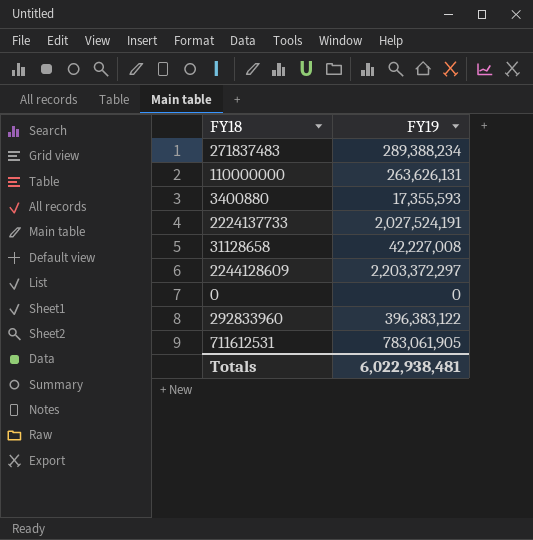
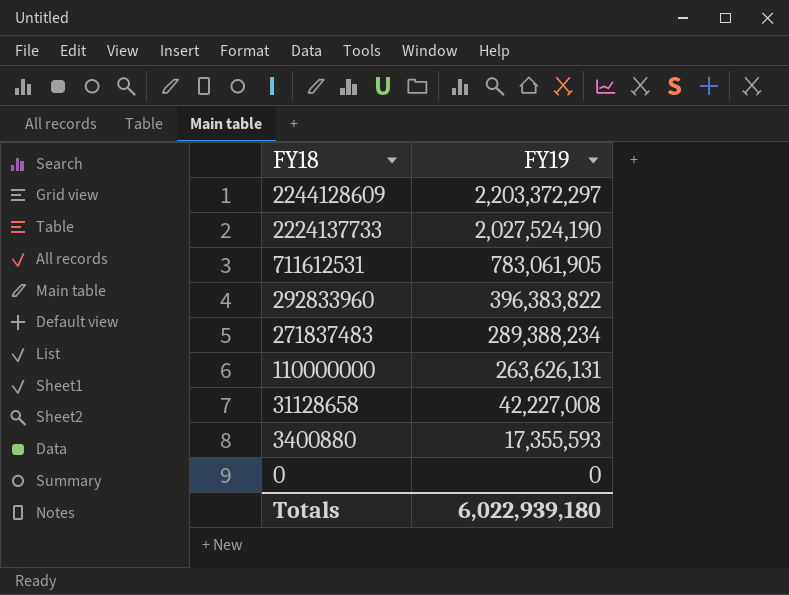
row order: none -> FY18 descending
2224137733 | FY19: 2,027,524,191 -> 2,027,524,190
292833960 | FY19: 396,383,122 -> 396,383,822
Totals | FY19: 6,022,938,481 -> 6,022,939,180

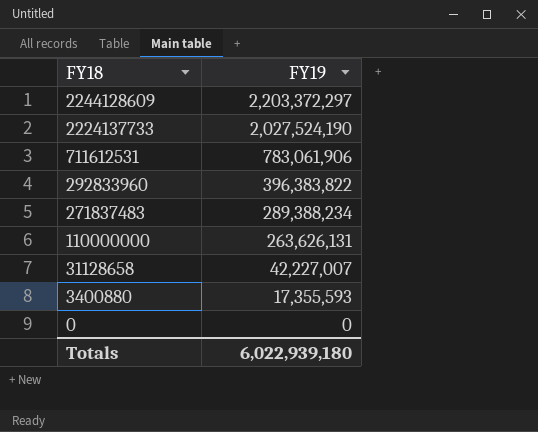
711612531 | FY19: 783,061,905 -> 783,061,906
31128658 | FY19: 42,227,008 -> 42,227,007

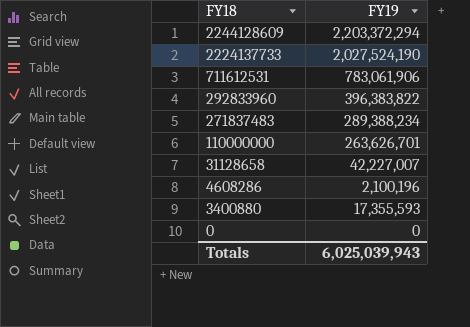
2244128609 | FY19: 2,203,372,297 -> 2,203,372,294
110000000 | FY19: 263,626,131 -> 263,626,701
row 4608286: none -> 2,100,196
Totals | FY19: 6,022,939,180 -> 6,025,039,943

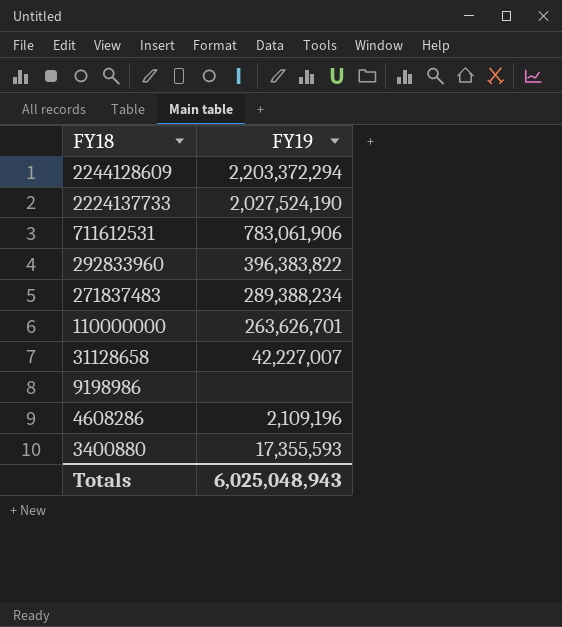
row 0: 0 -> none
row 9198986: none -> none
4608286 | FY19: 2,100,196 -> 2,109,196
Totals | FY19: 6,025,039,943 -> 6,025,048,943

